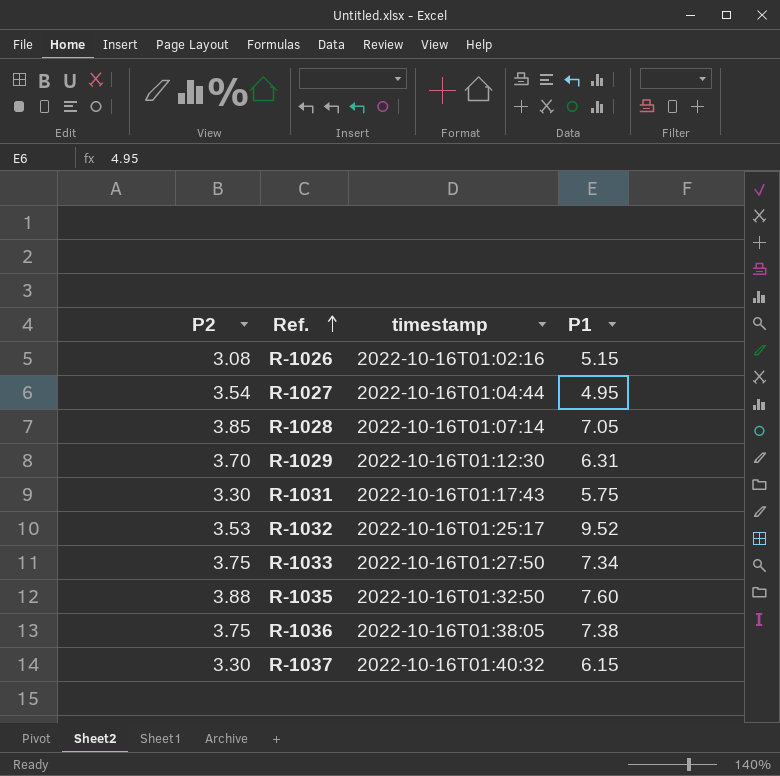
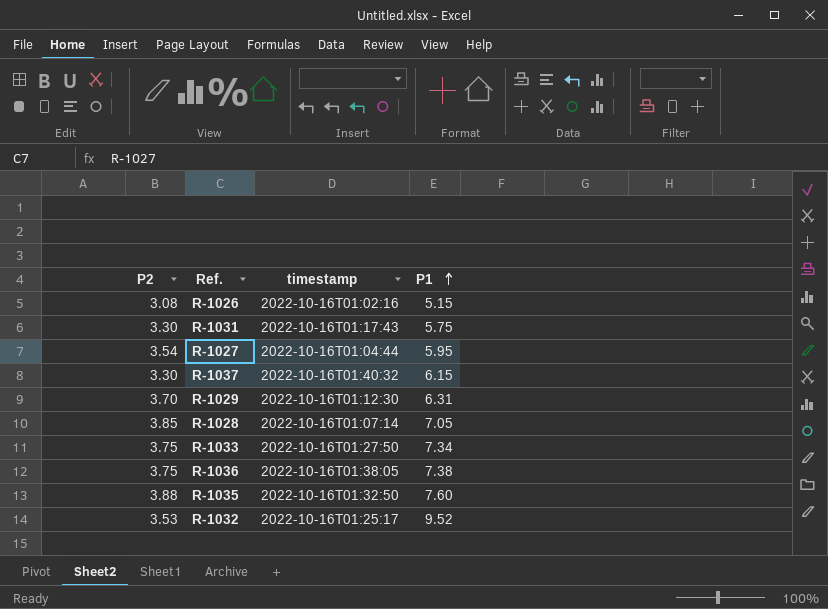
row order: Ref. ascending -> P1 ascending
R-1027 | P1: 4.95 -> 5.95

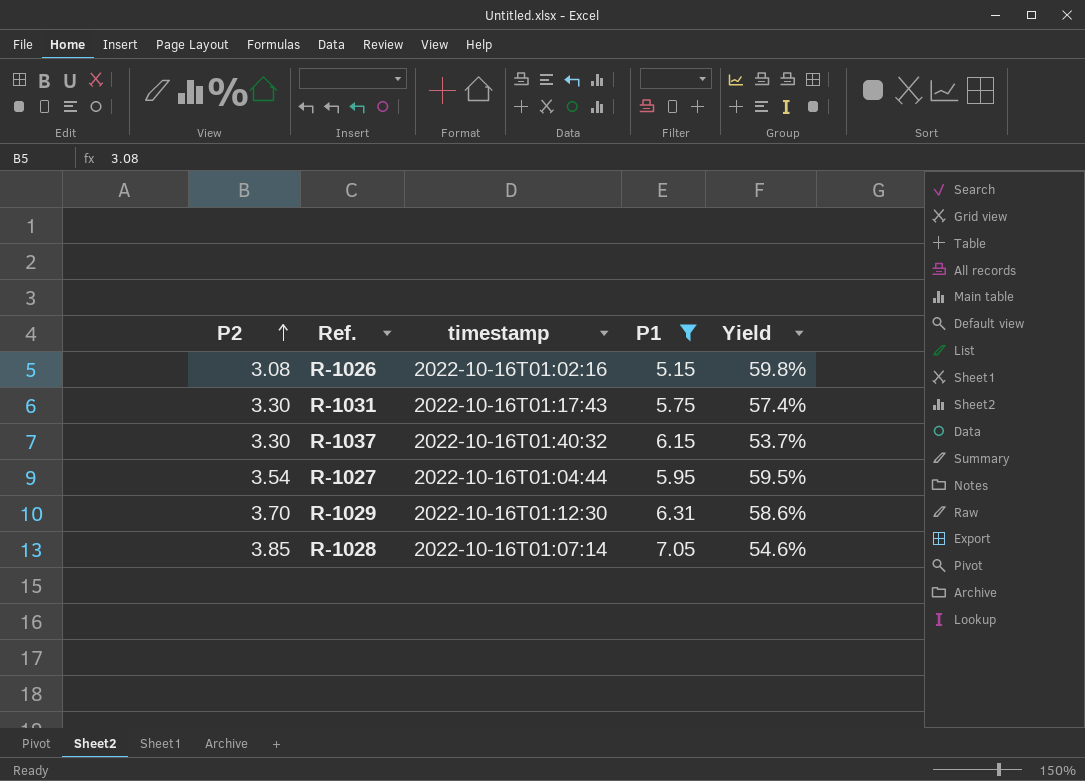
filter: none -> P1 <= 7.05
row order: P1 ascending -> P2 ascending
column Yield | formula: none -> [P2] / [P1]

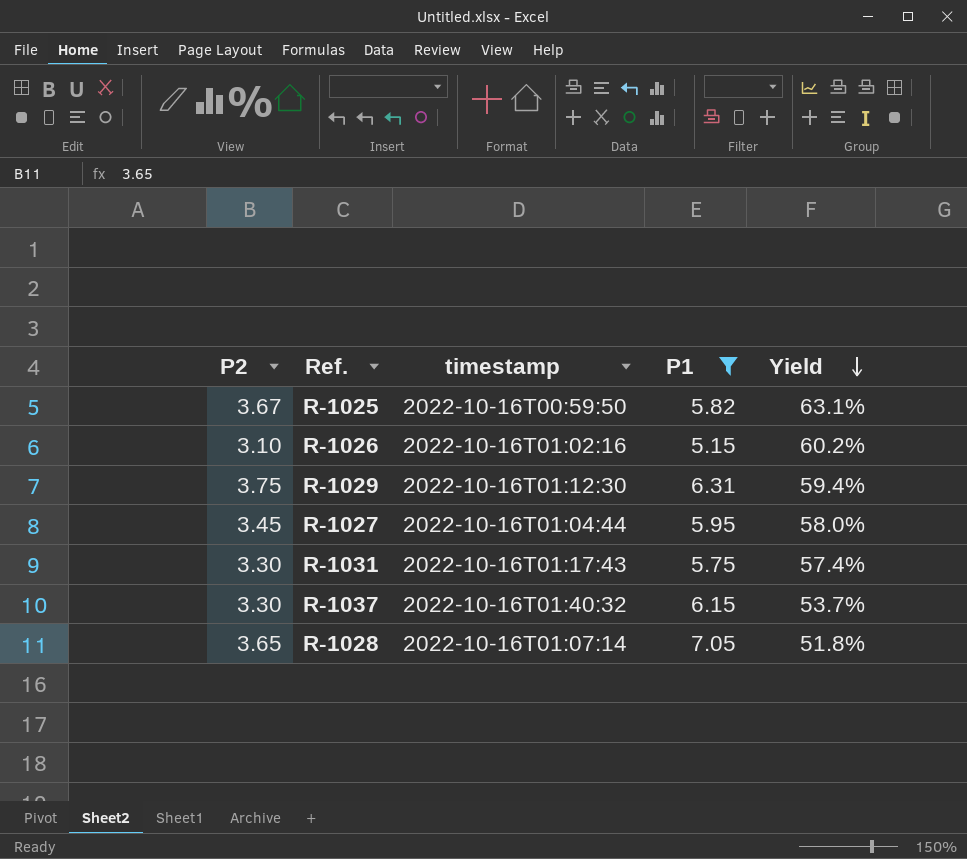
row order: P2 ascending -> Yield descending
row R-1025: none -> 3.67 | 2022-10-16T00:59:50 | 5.82 | 63.1%
R-1026 | P2: 3.08 -> 3.10
R-1026 | Yield: 59.8% -> 60.2%
R-1029 | P2: 3.70 -> 3.75
R-1029 | Yield: 58.6% -> 59.4%
R-1027 | P2: 3.54 -> 3.45
R-1027 | Yield: 59.5% -> 58.0%
R-1028 | P2: 3.85 -> 3.65
R-1028 | Yield: 54.6% -> 51.8%

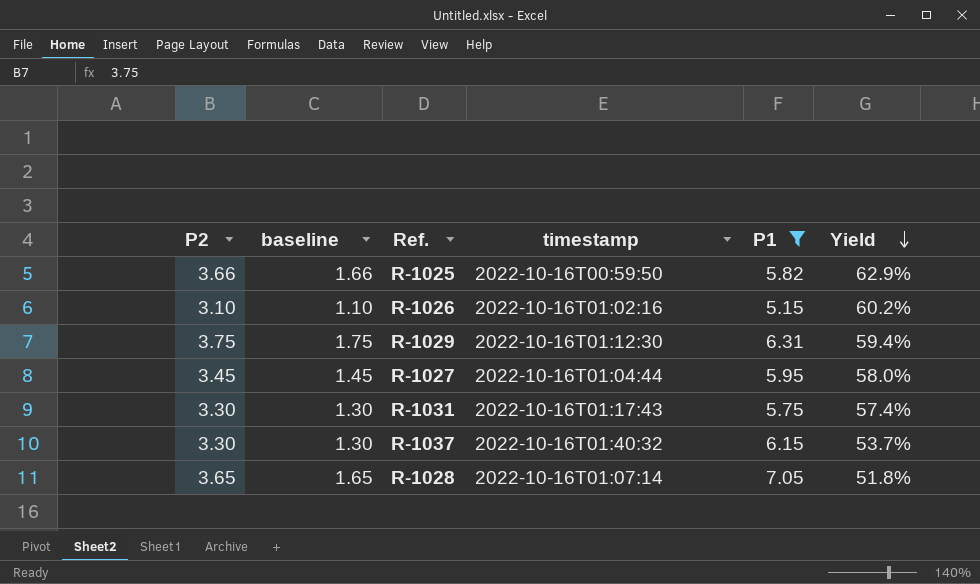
column baseline | formula: none -> [P2] - 2
R-1025 | P2: 3.67 -> 3.66
R-1025 | Yield: 63.1% -> 62.9%

